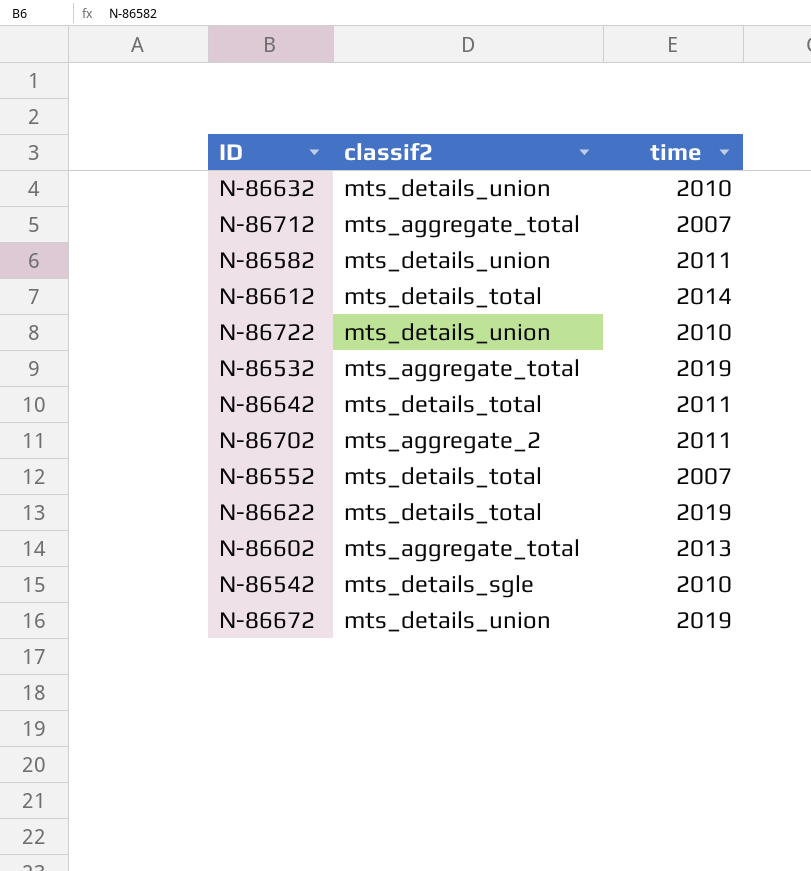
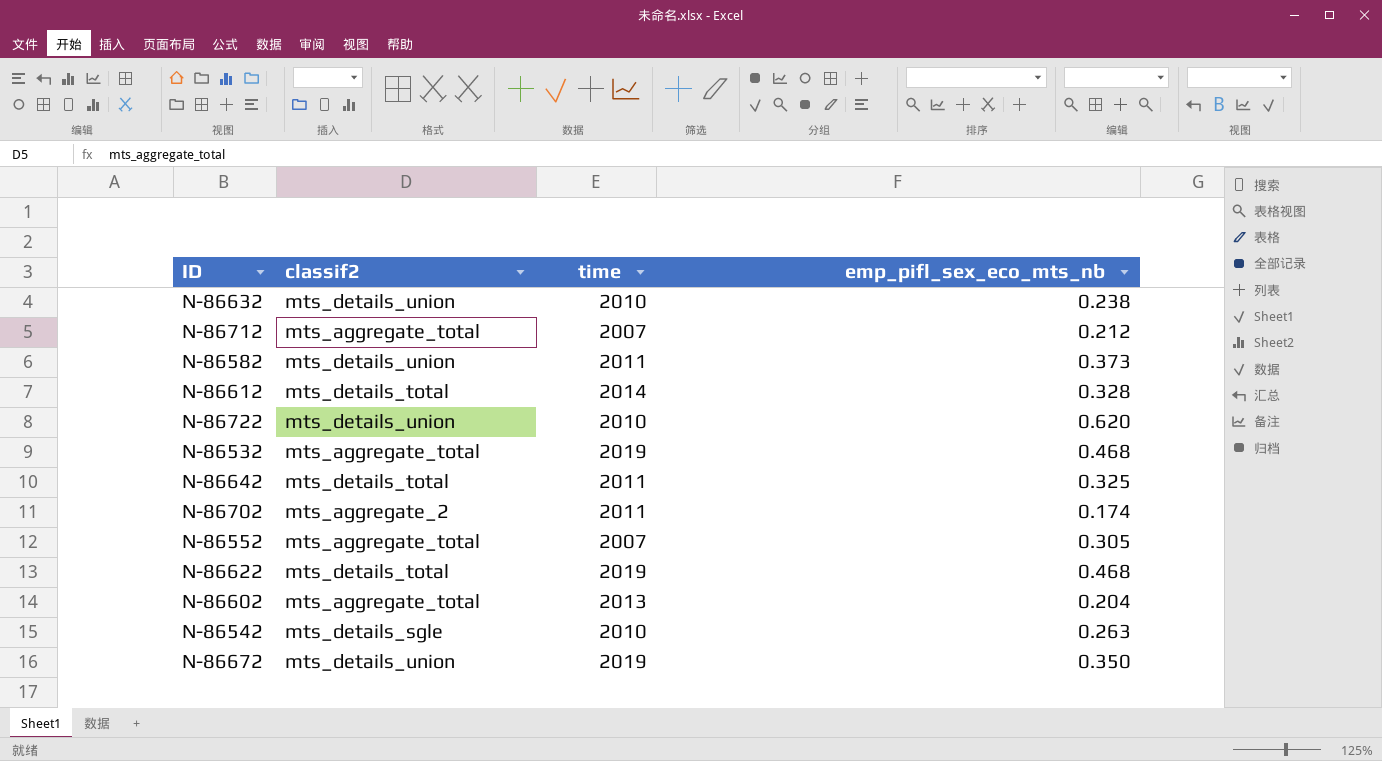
column emp_pifl_sex_eco_mts_nb | position: none -> 4
N-86552 | classif2: mts_details_total -> mts_aggregate_total

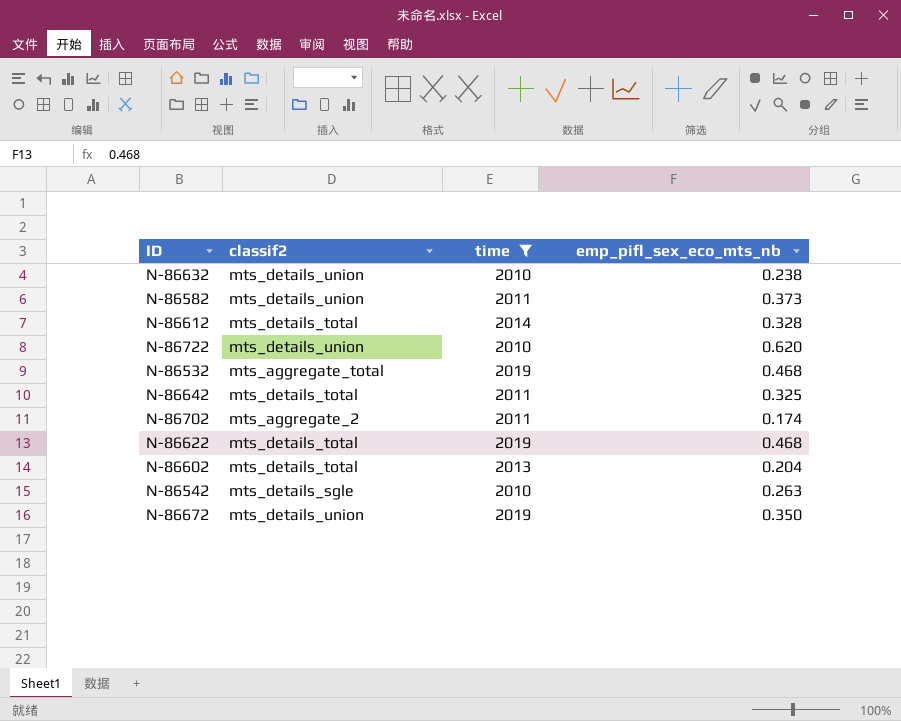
filter: none -> time != 2007
N-86602 | classif2: mts_aggregate_total -> mts_details_total

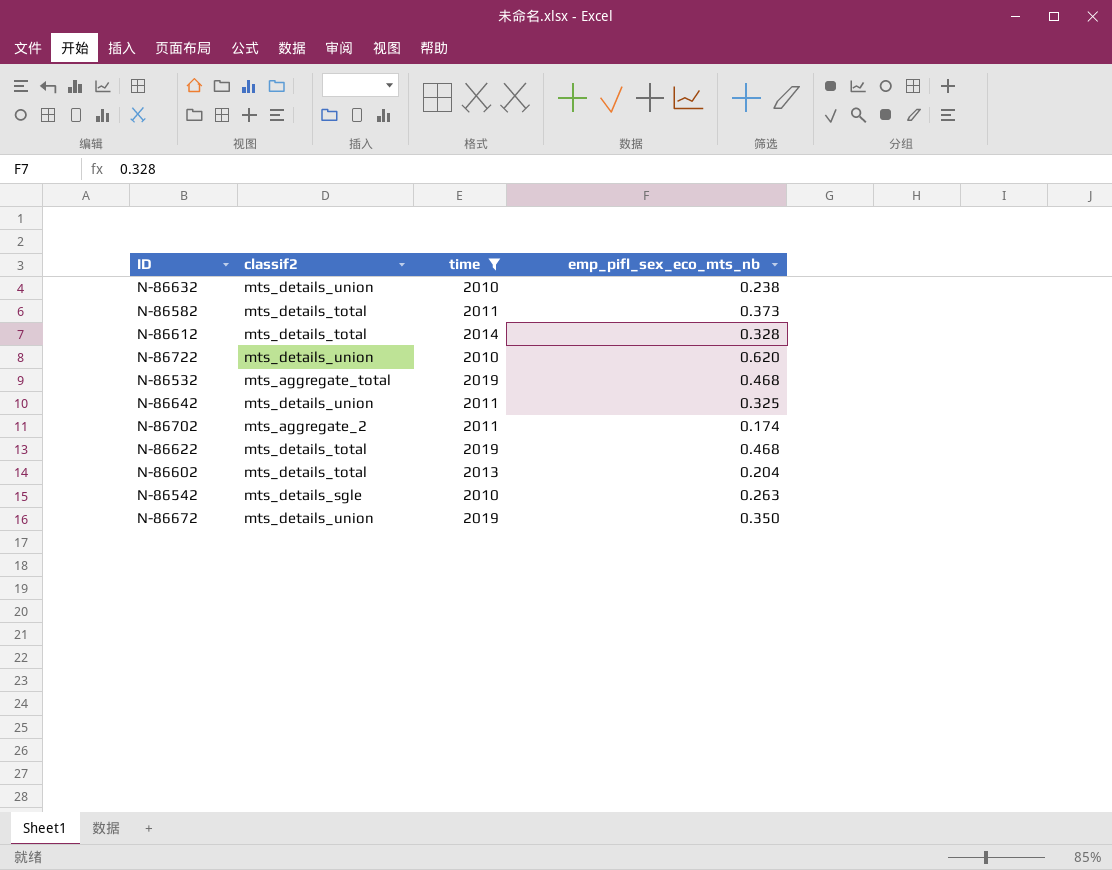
N-86582 | classif2: mts_details_union -> mts_details_total
N-86642 | classif2: mts_details_total -> mts_details_union

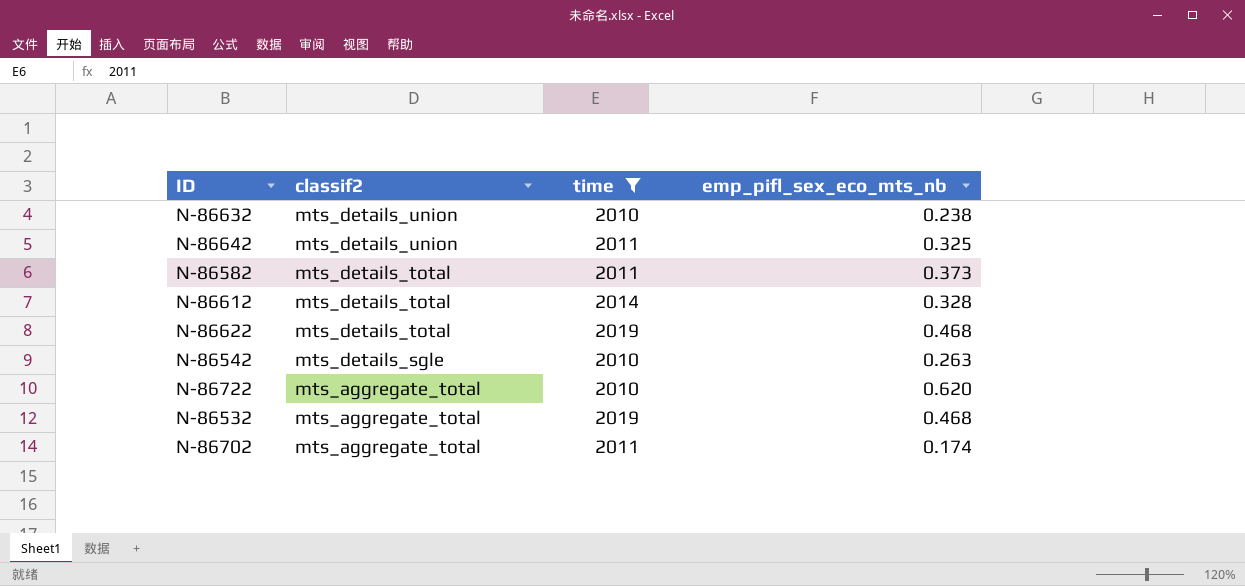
row order: none -> classif2 descending
row N-86602: mts_details_total | 2013 | 0.204 -> none
row N-86672: mts_details_union | 2019 | 0.350 -> none
N-86722 | classif2: mts_details_union -> mts_aggregate_total
N-86702 | classif2: mts_aggregate_2 -> mts_aggregate_total

